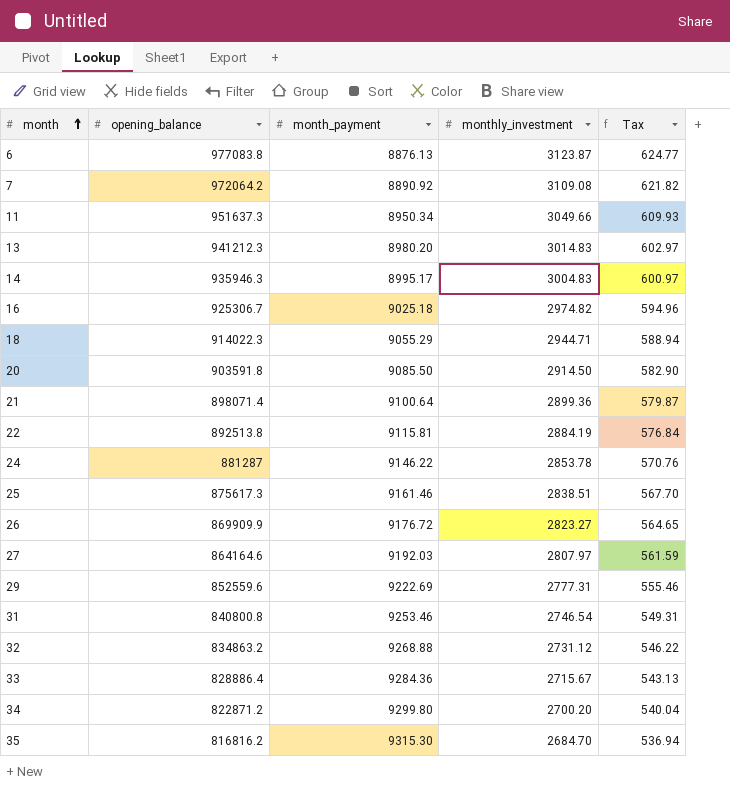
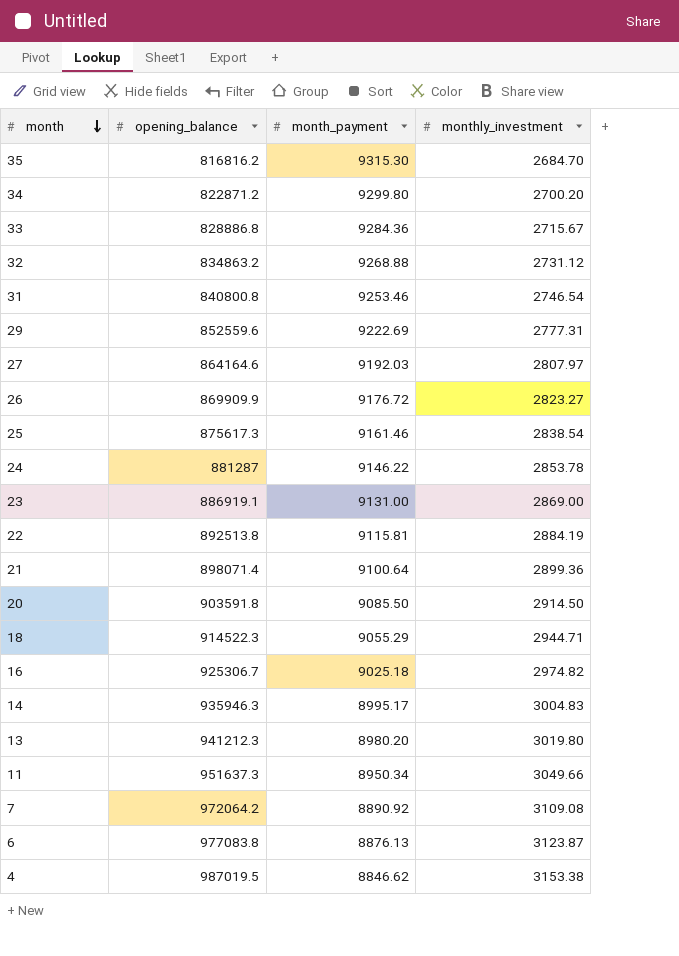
row order: month ascending -> month descending
column Tax | formula: [monthly_investment] * 0.2 -> none
33 | opening_balance: 828886.4 -> 828886.8
25 | monthly_investment: 2838.51 -> 2838.54
row 23: none -> 886919.1 | 9131.00 | 2869.00
18 | opening_balance: 914022.3 -> 914522.3
13 | monthly_investment: 3014.83 -> 3019.80
row 4: none -> 987019.5 | 8846.62 | 3153.38

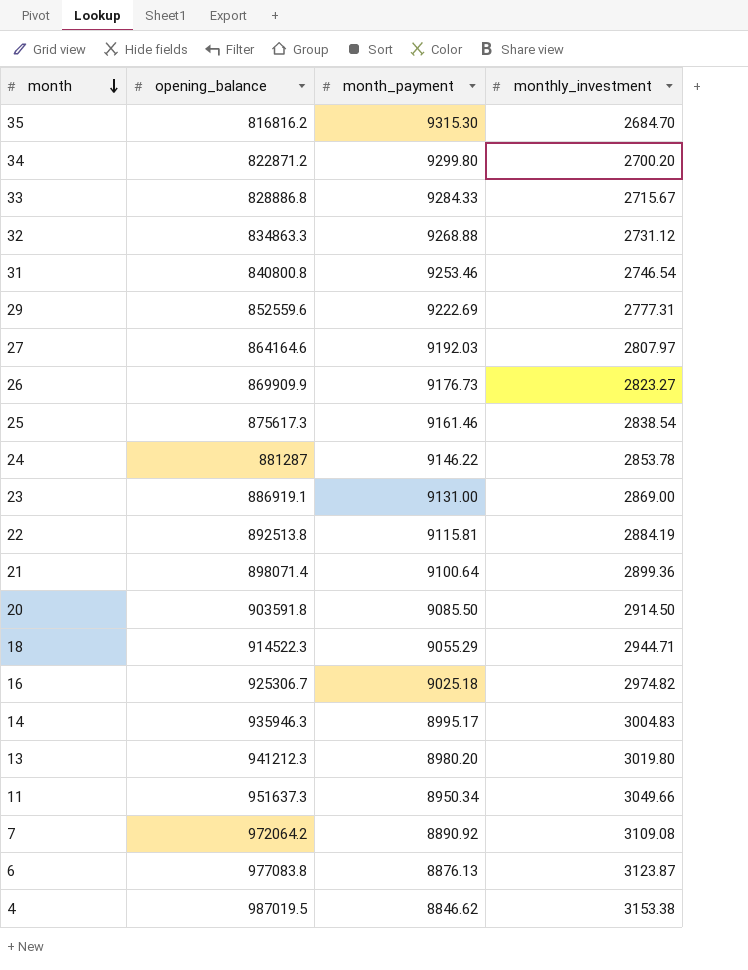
33 | month_payment: 9284.36 -> 9284.33
32 | opening_balance: 834863.2 -> 834863.3
26 | month_payment: 9176.72 -> 9176.73

